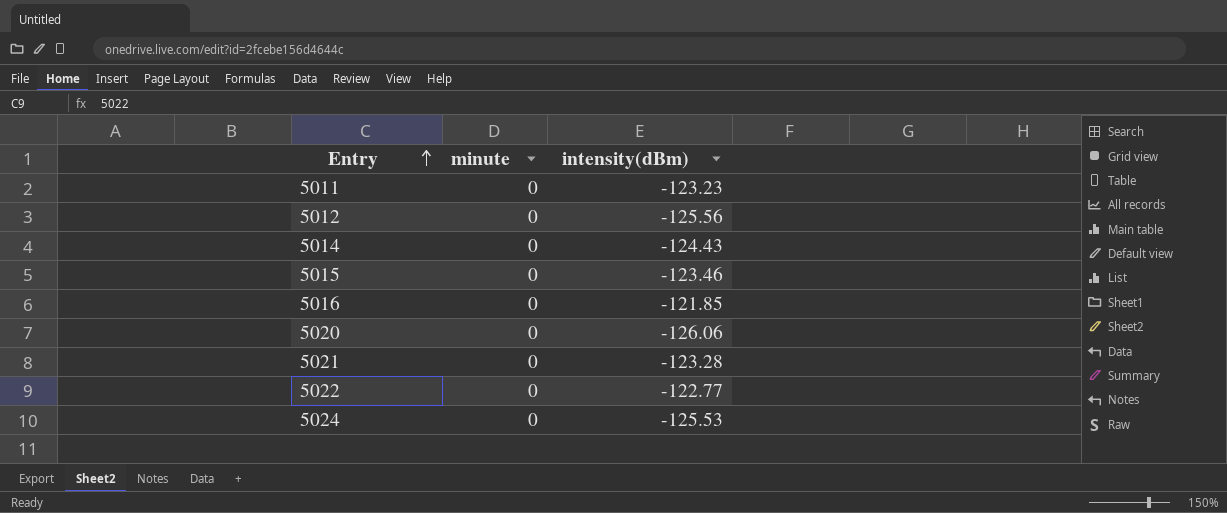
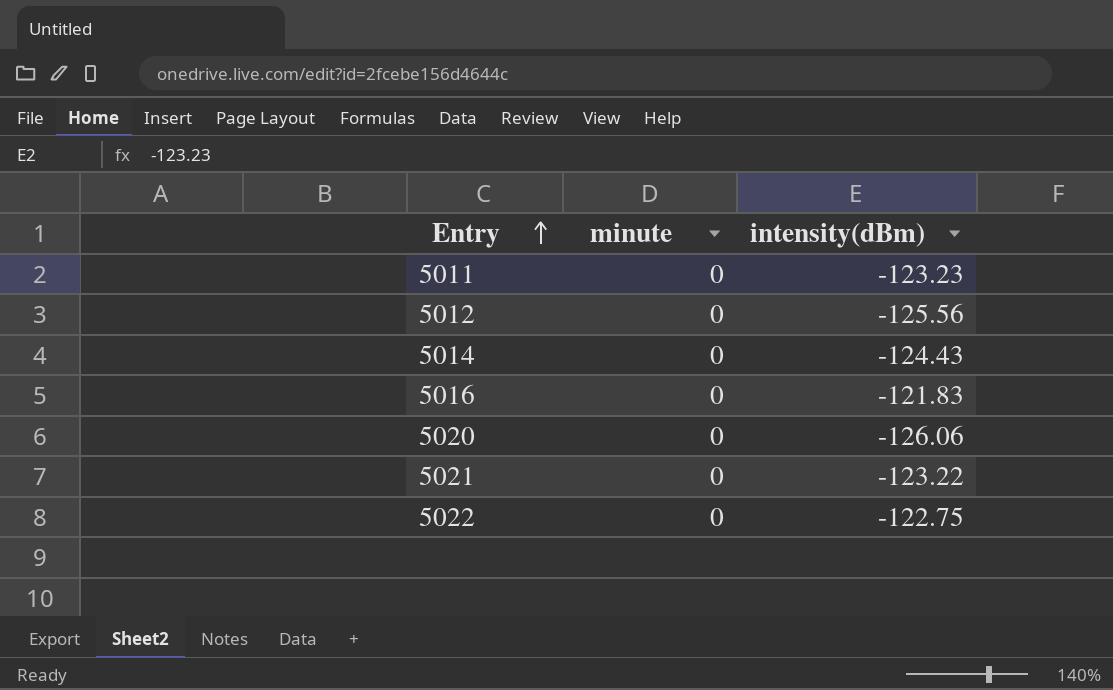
row 5015: 0 | -123.46 -> none
row 5024: 0 | -125.53 -> none
5016 | intensity(dBm): -121.85 -> -121.83
5021 | intensity(dBm): -123.28 -> -123.22
5022 | intensity(dBm): -122.77 -> -122.75

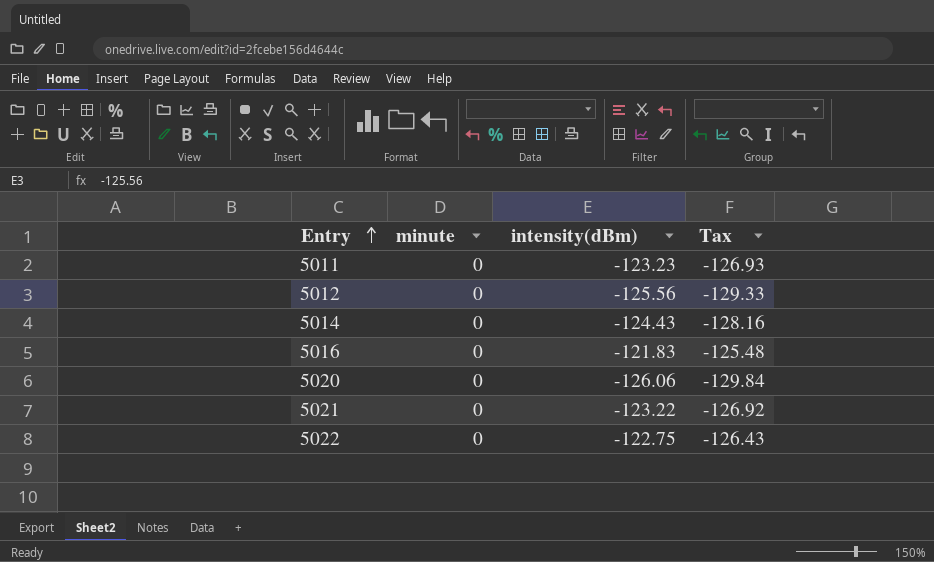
column Tax | formula: none -> [intensity(dBm)] * 1.03

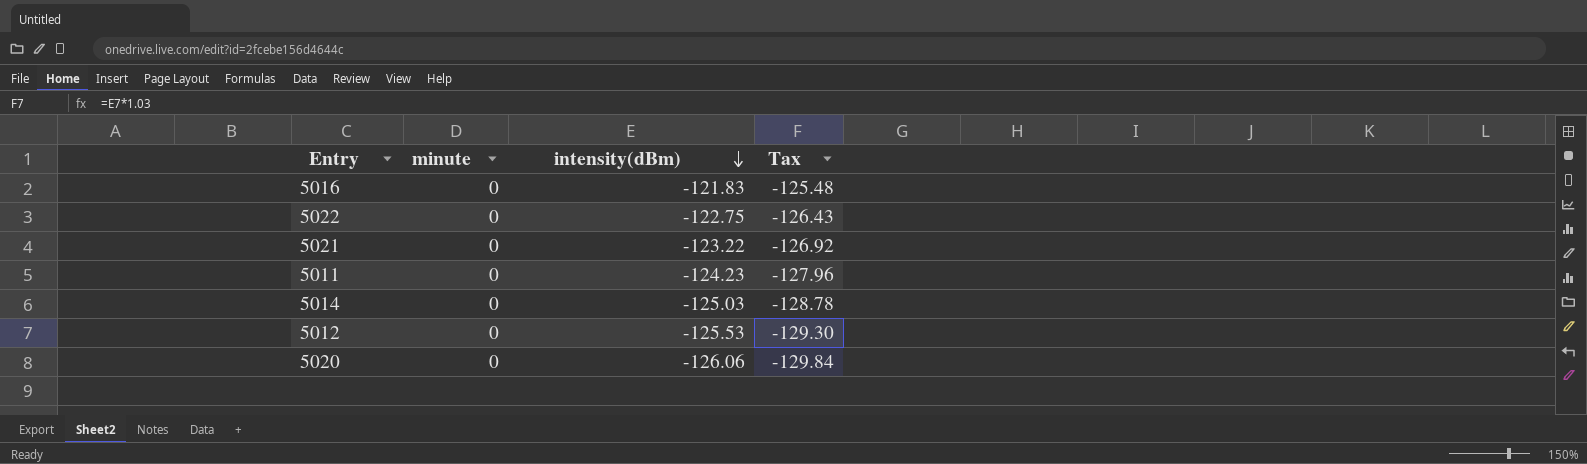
row order: Entry ascending -> intensity(dBm) descending
5011 | intensity(dBm): -123.23 -> -124.23
5011 | Tax: -126.93 -> -127.96
5014 | intensity(dBm): -124.43 -> -125.03
5014 | Tax: -128.16 -> -128.78
5012 | intensity(dBm): -125.56 -> -125.53
5012 | Tax: -129.33 -> -129.30

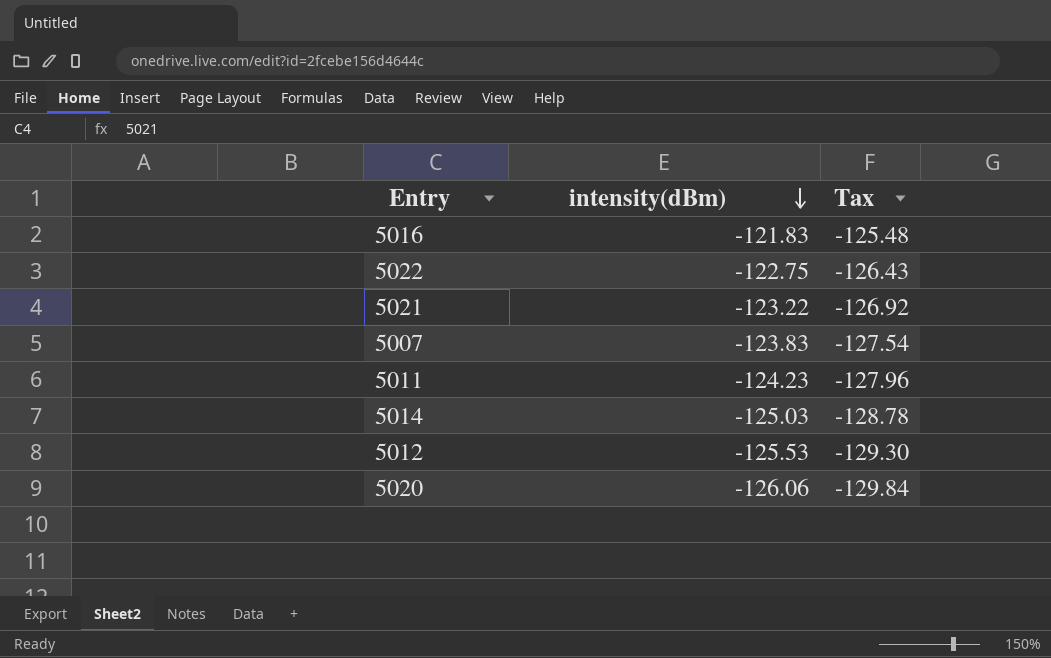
column minute | position: 2 -> none
row 5007: none -> -123.83 | -127.54

